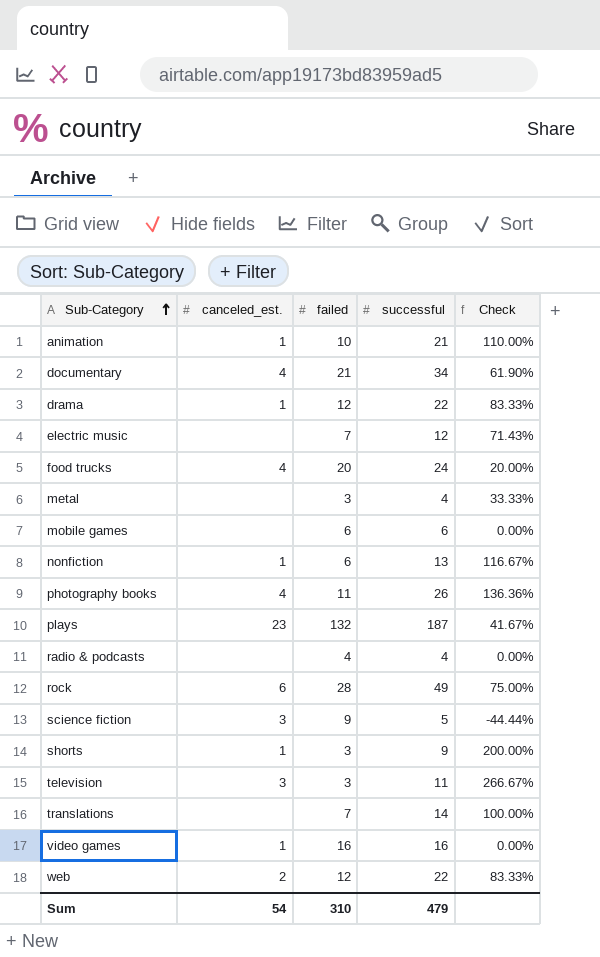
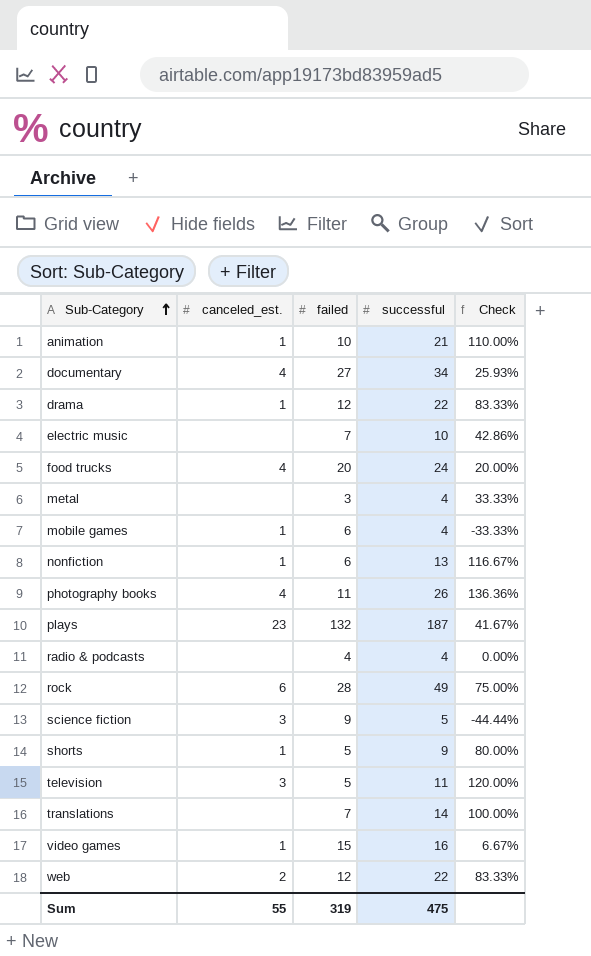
documentary | failed: 21 -> 27
documentary | Check: 61.90% -> 25.93%
electric music | successful: 12 -> 10
electric music | Check: 71.43% -> 42.86%
mobile games | canceled_est.: none -> 1
mobile games | successful: 6 -> 4
mobile games | Check: 0.00% -> -33.33%
shorts | failed: 3 -> 5
shorts | Check: 200.00% -> 80.00%
television | failed: 3 -> 5
television | Check: 266.67% -> 120.00%
video games | failed: 16 -> 15
video games | Check: 0.00% -> 6.67%
Sum | canceled_est.: 54 -> 55
Sum | failed: 310 -> 319
Sum | successful: 479 -> 475

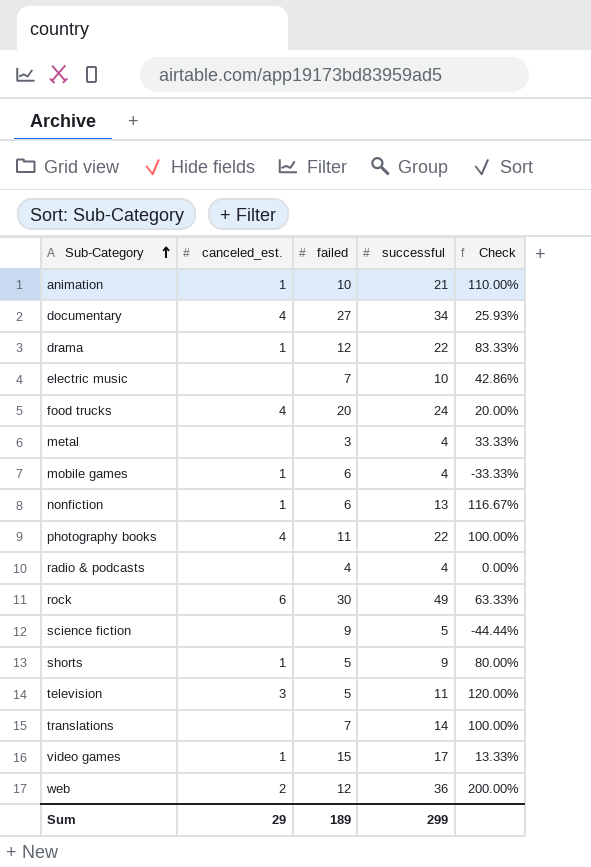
row plays: 23 | 132 | 187 | 41.67% -> none
photography books | successful: 26 -> 22
photography books | Check: 136.36% -> 100.00%
rock | failed: 28 -> 30
rock | Check: 75.00% -> 63.33%
science fiction | canceled_est.: 3 -> none
video games | successful: 16 -> 17
video games | Check: 6.67% -> 13.33%
web | successful: 22 -> 36
web | Check: 83.33% -> 200.00%
Sum | canceled_est.: 55 -> 29
Sum | failed: 319 -> 189
Sum | successful: 475 -> 299

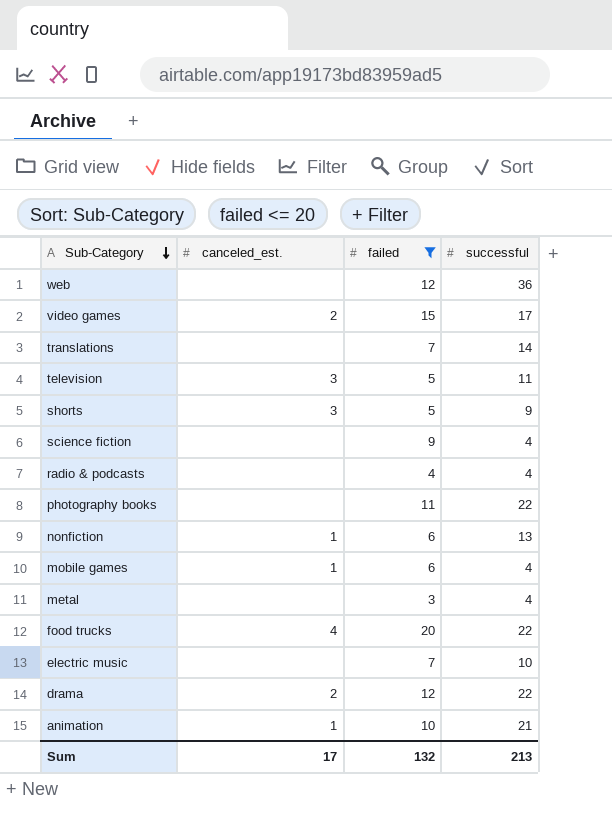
filter: none -> failed <= 20
row order: Sub-Category ascending -> Sub-Category descending
column Check | formula: ([successful] - [failed]) / [failed] -> none
web | canceled_est.: 2 -> none
video games | canceled_est.: 1 -> 2
shorts | canceled_est.: 1 -> 3
science fiction | successful: 5 -> 4
photography books | canceled_est.: 4 -> none
food trucks | successful: 24 -> 22
drama | canceled_est.: 1 -> 2
Sum | canceled_est.: 29 -> 17
Sum | failed: 189 -> 132
Sum | successful: 299 -> 213

